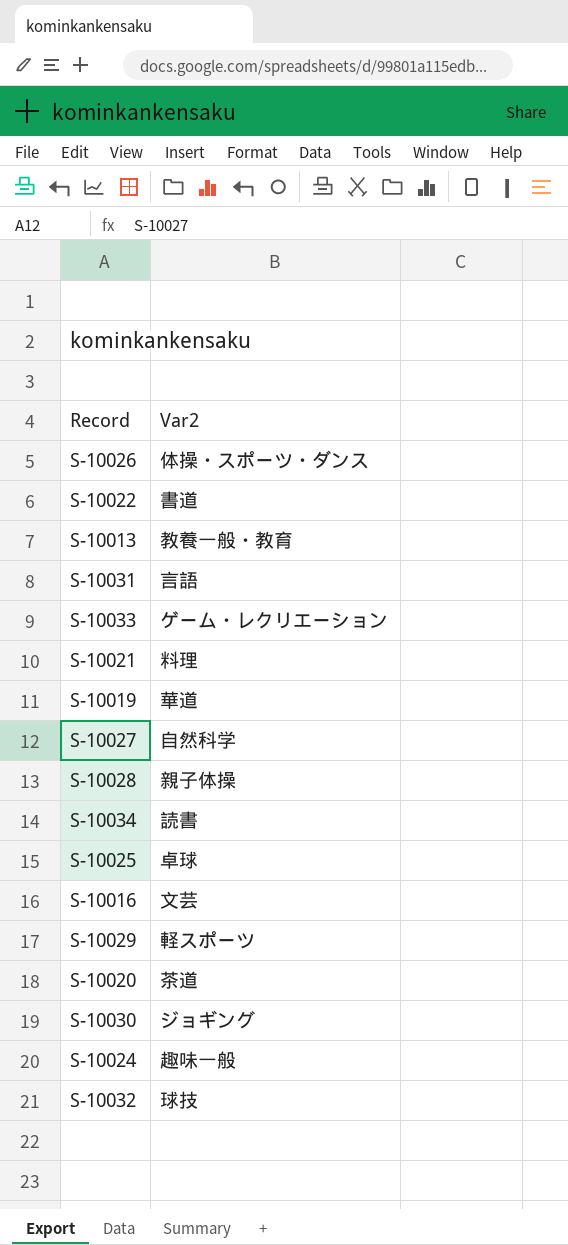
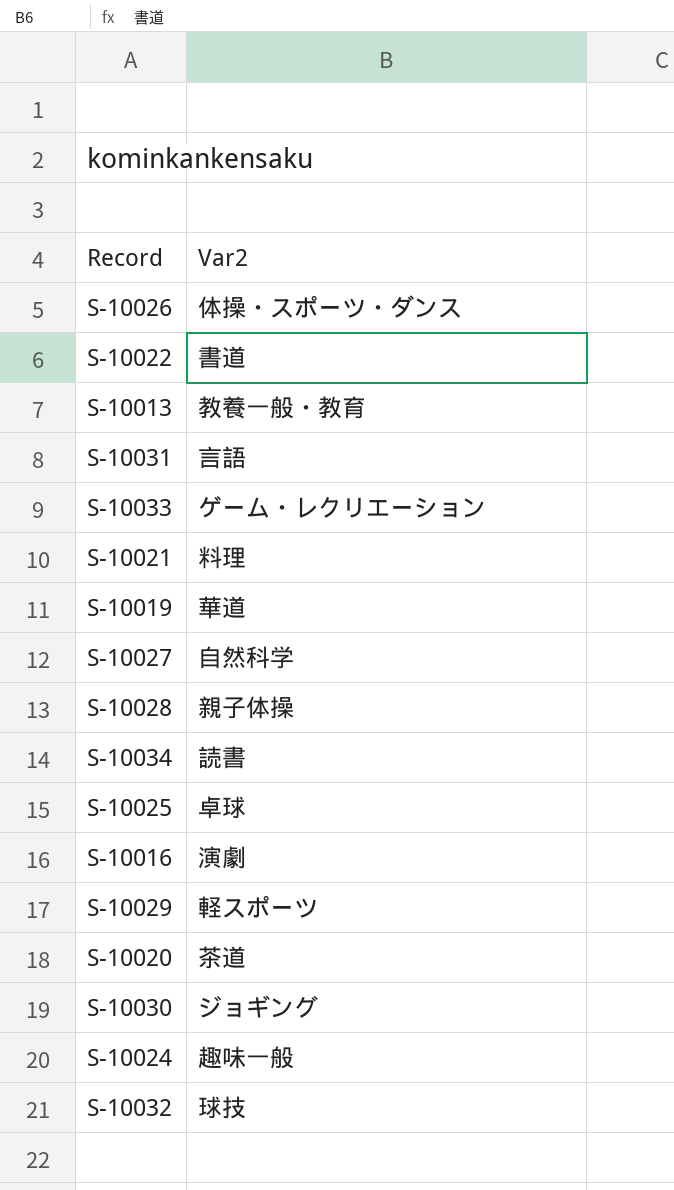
S-10016 | Var2: 文芸 -> 演劇

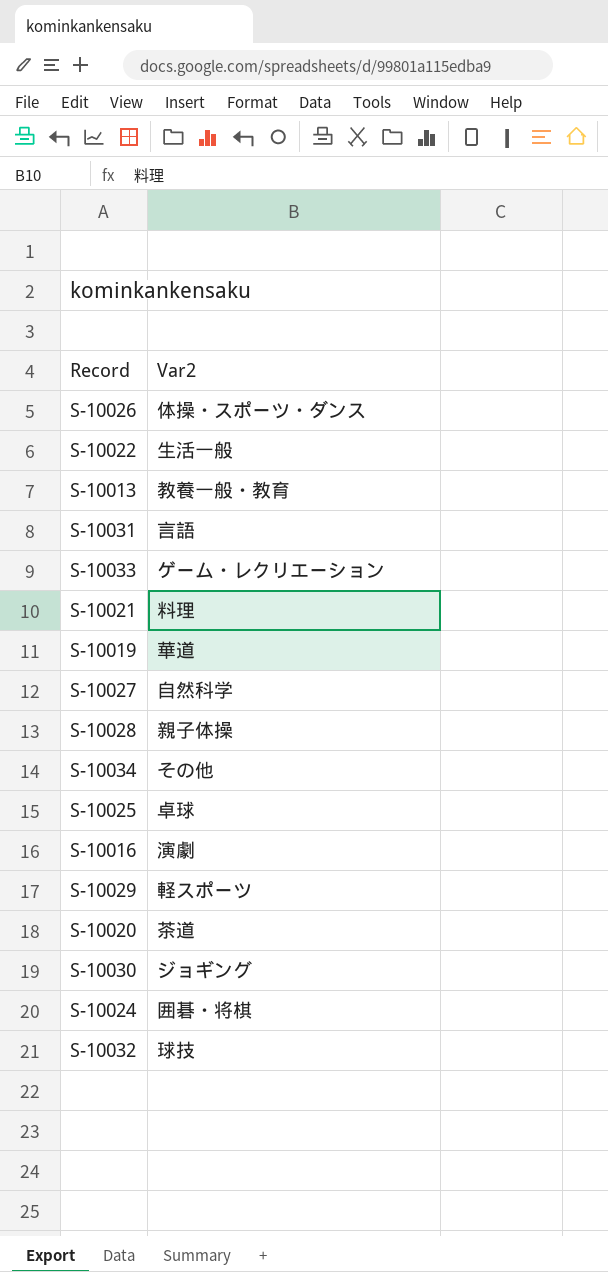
S-10022 | Var2: 書道 -> 生活一般
S-10034 | Var2: 読書 -> その他
S-10024 | Var2: 趣味一般 -> 囲碁・将棋

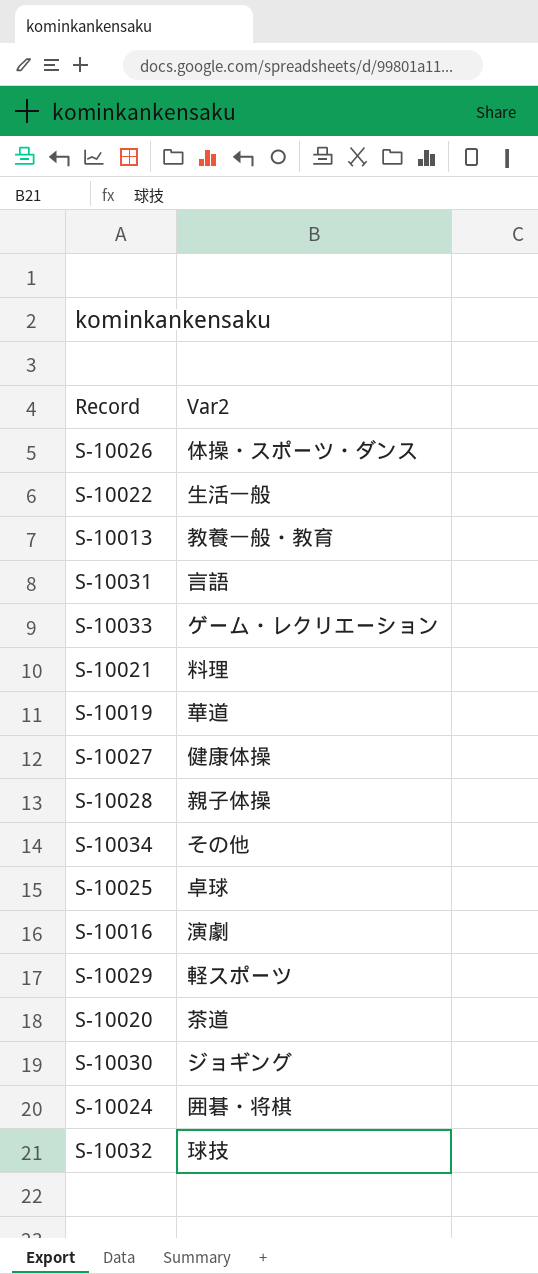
S-10027 | Var2: 自然科学 -> 健康体操

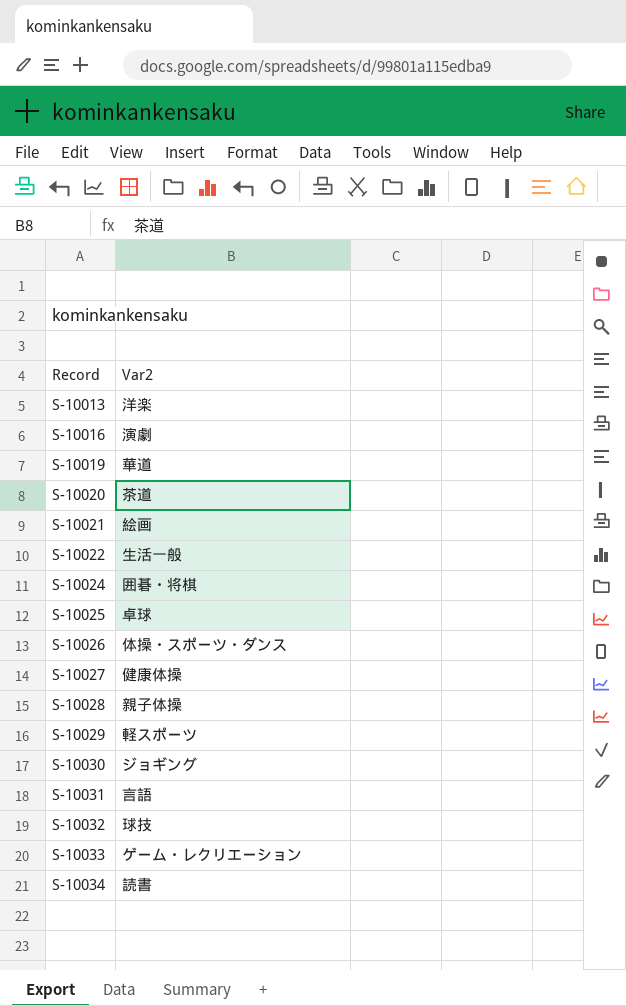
row order: none -> Record ascending
S-10013 | Var2: 教養一般・教育 -> 洋楽
S-10021 | Var2: 料理 -> 絵画
S-10034 | Var2: その他 -> 読書

